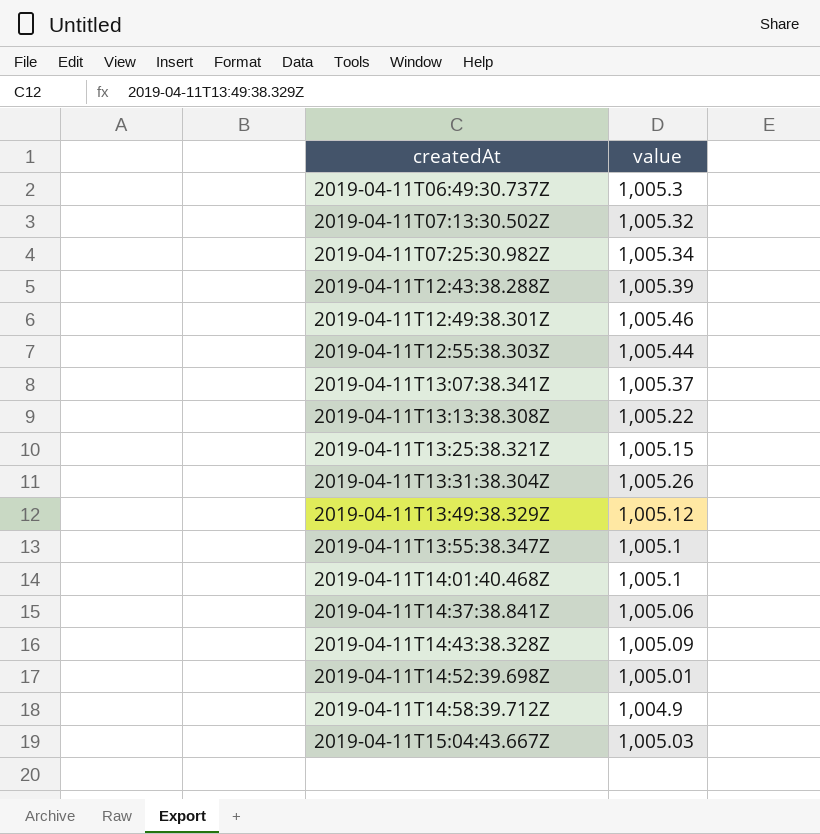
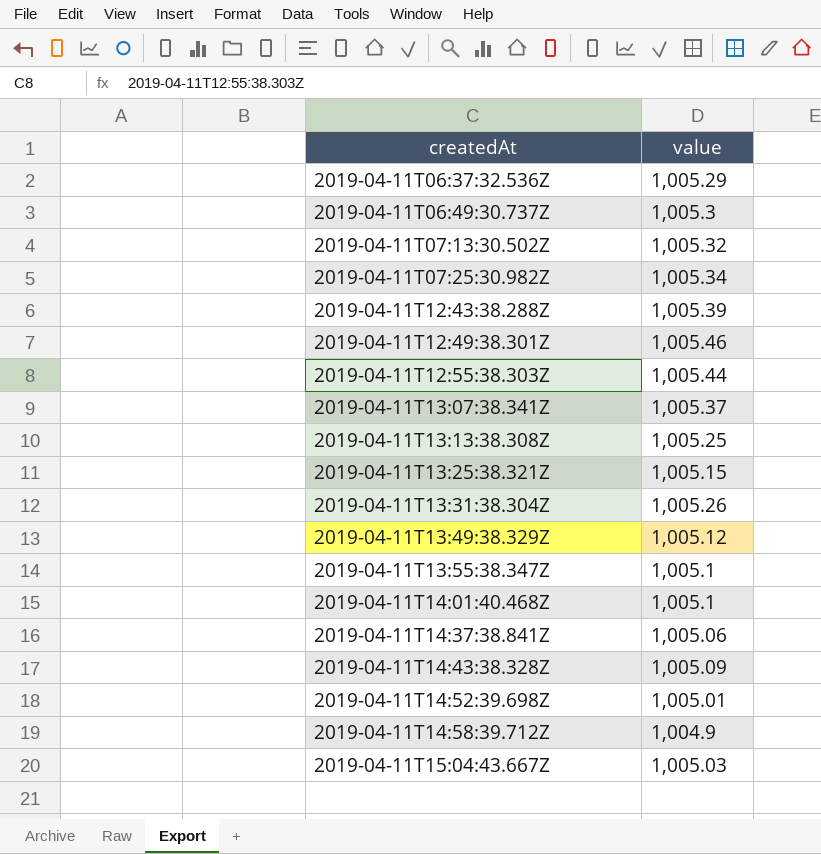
row 2019-04-11T06:37:32.536Z: none -> 1,005.29
2019-04-11T13:13:38.308Z | value: 1,005.22 -> 1,005.25

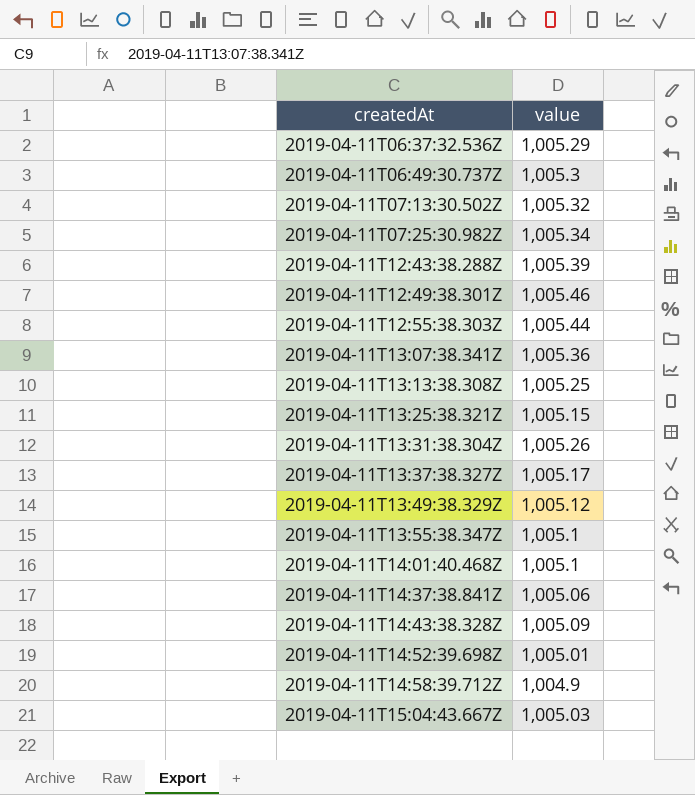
2019-04-11T13:07:38.341Z | value: 1,005.37 -> 1,005.36
row 2019-04-11T13:37:38.327Z: none -> 1,005.17

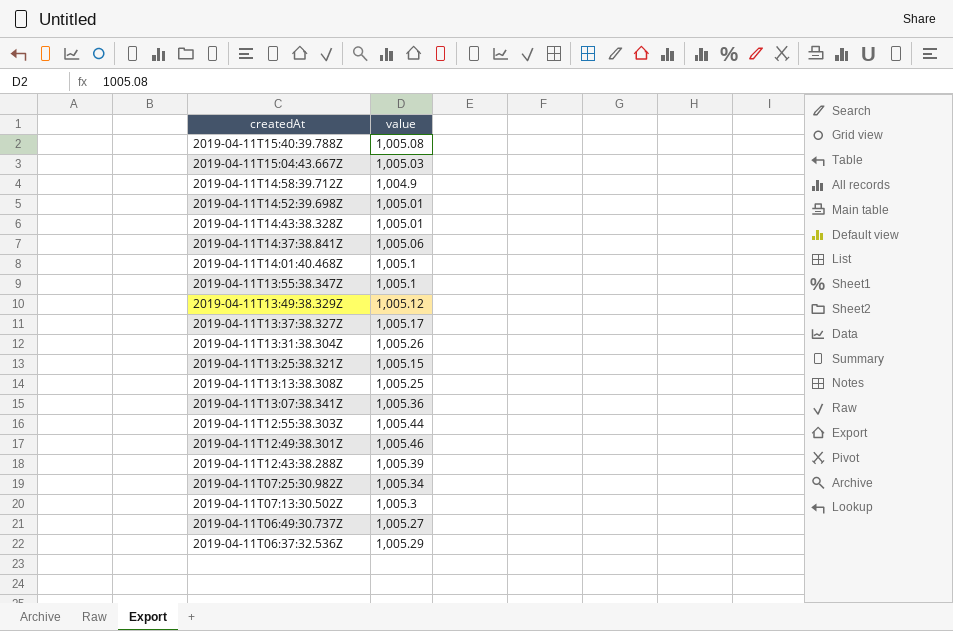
row order: createdAt ascending -> createdAt descending
row 2019-04-11T15:40:39.788Z: none -> 1,005.08
2019-04-11T14:43:38.328Z | value: 1,005.09 -> 1,005.01
2019-04-11T07:13:30.502Z | value: 1,005.32 -> 1,005.3
2019-04-11T06:49:30.737Z | value: 1,005.3 -> 1,005.27

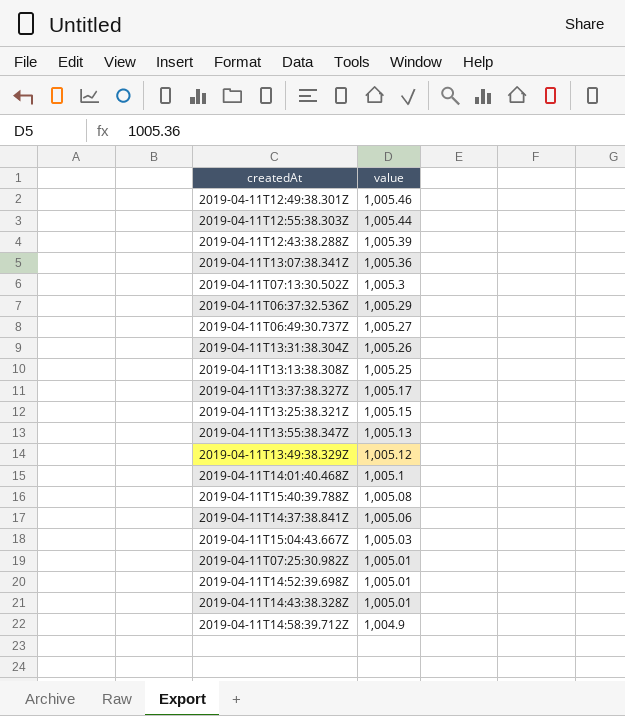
row order: createdAt descending -> value descending
2019-04-11T13:55:38.347Z | value: 1,005.1 -> 1,005.13
2019-04-11T07:25:30.982Z | value: 1,005.34 -> 1,005.01

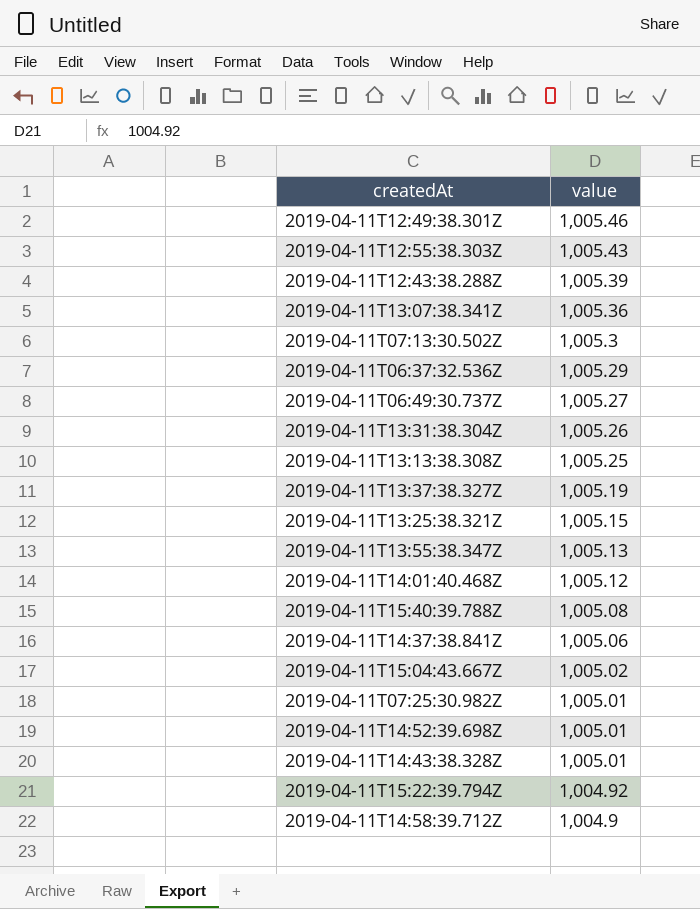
row 2019-04-11T13:49:38.329Z: 1,005.12 -> none
2019-04-11T12:55:38.303Z | value: 1,005.44 -> 1,005.43
2019-04-11T13:37:38.327Z | value: 1,005.17 -> 1,005.19
2019-04-11T14:01:40.468Z | value: 1,005.1 -> 1,005.12
2019-04-11T15:04:43.667Z | value: 1,005.03 -> 1,005.02
row 2019-04-11T15:22:39.794Z: none -> 1,004.92

